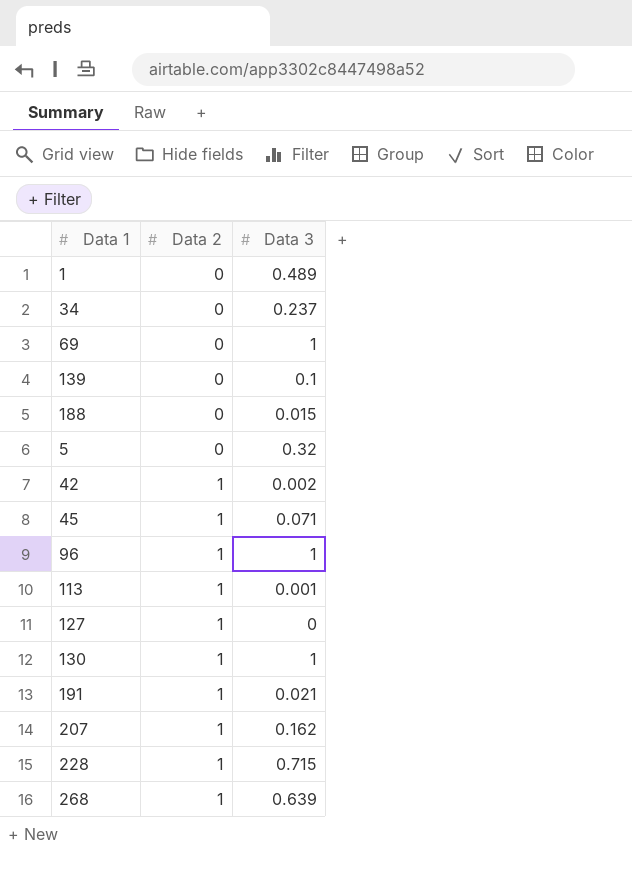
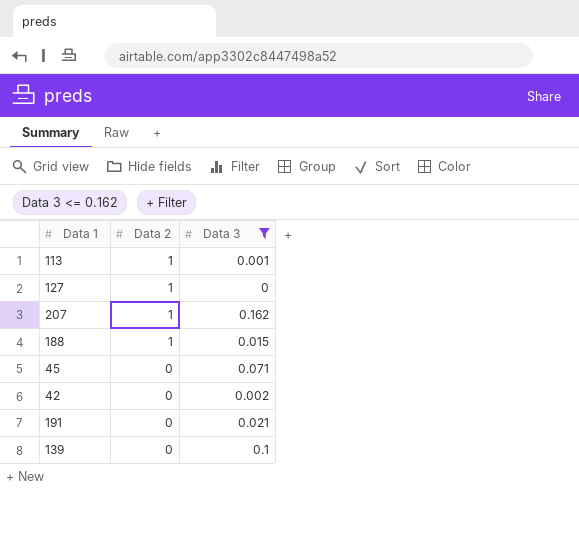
filter: none -> Data 3 <= 0.162
row order: Data 2 ascending -> Data 2 descending
188 | Data 2: 0 -> 1
45 | Data 2: 1 -> 0
42 | Data 2: 1 -> 0
191 | Data 2: 1 -> 0

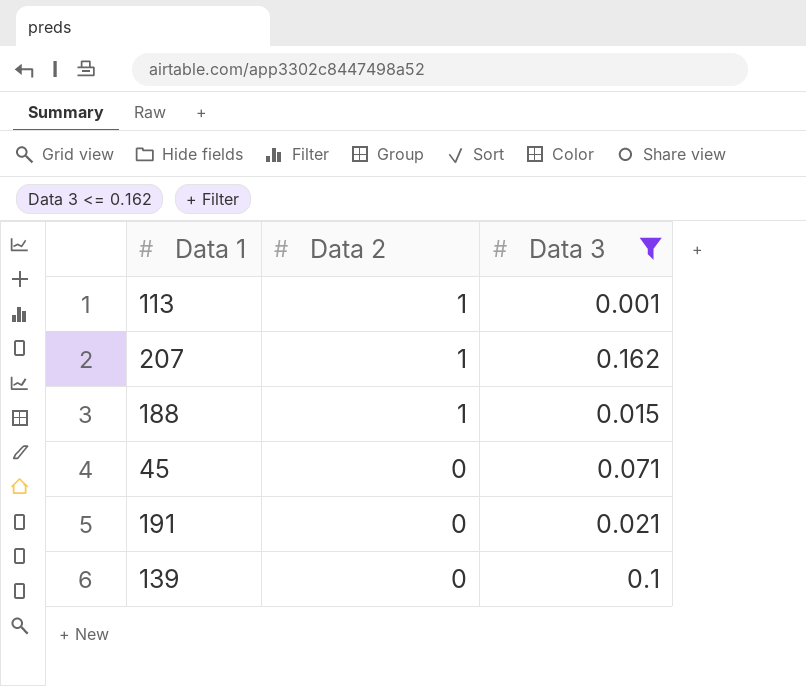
row 127: 1 | 0 -> none
row 42: 0 | 0.002 -> none

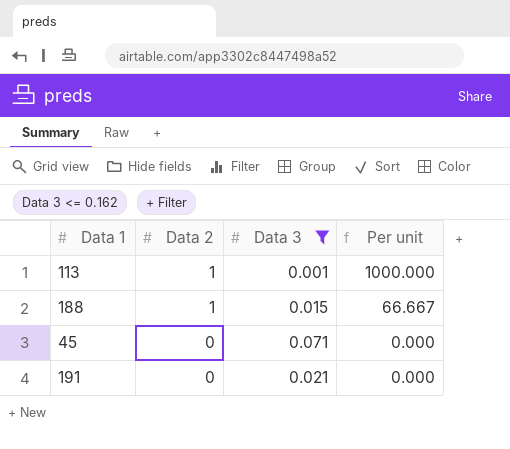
column Per unit | formula: none -> [Data 2] / [Data 3]
row 207: 1 | 0.162 -> none
row 139: 0 | 0.1 -> none

